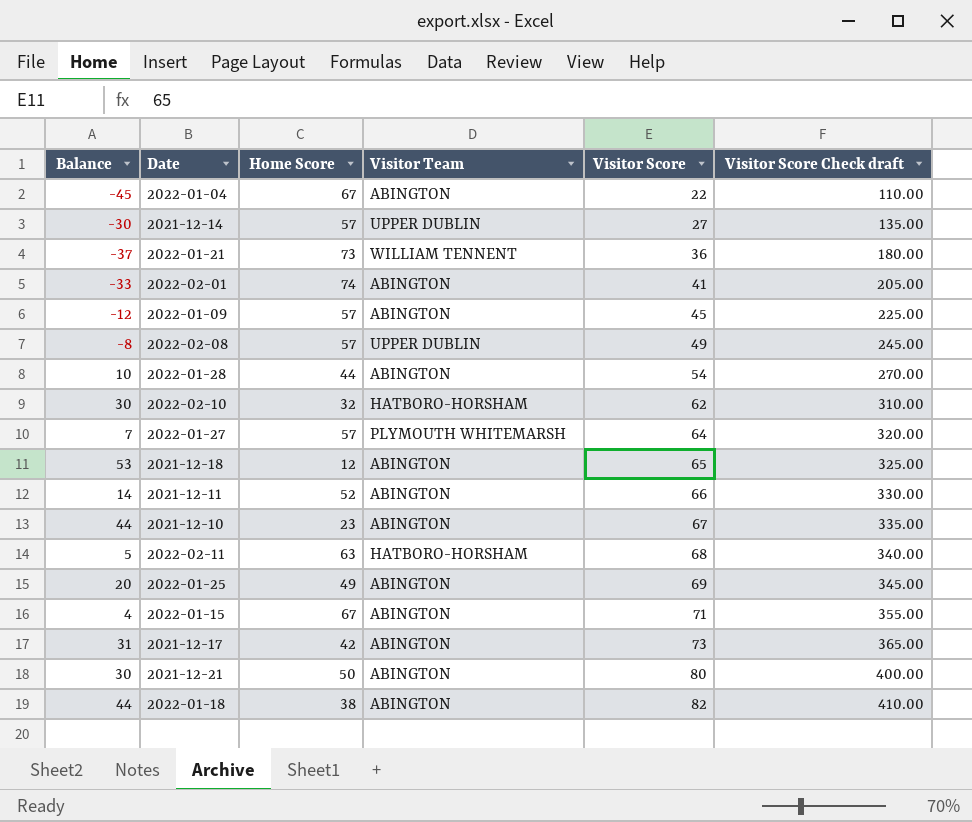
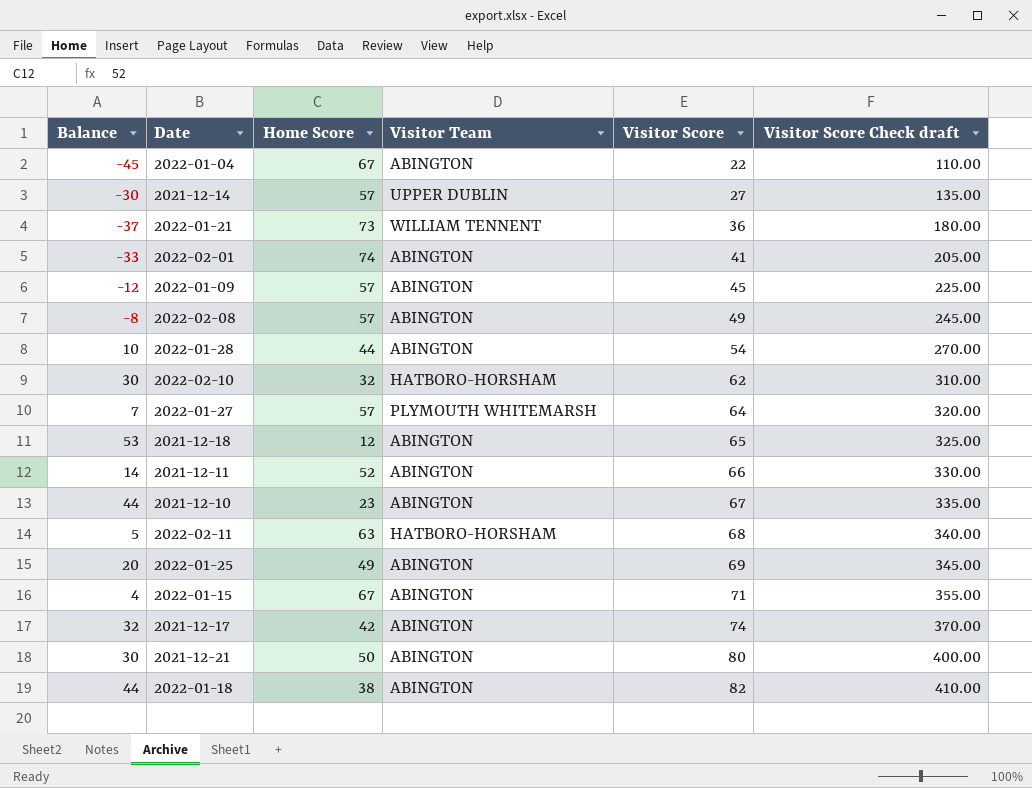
2022-02-08 | Visitor Team: UPPER DUBLIN -> ABINGTON
2021-12-17 | Balance: 31 -> 32
2021-12-17 | Visitor Score: 73 -> 74
2021-12-17 | Visitor Score Check draft: 365.00 -> 370.00

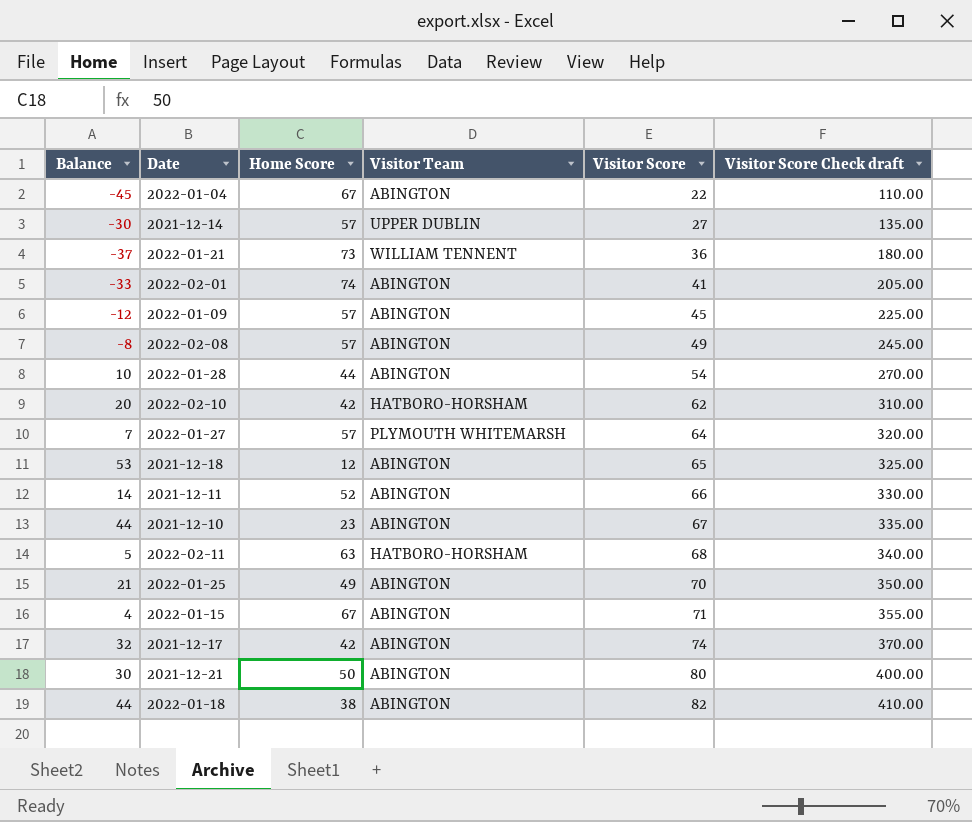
2022-02-10 | Balance: 30 -> 20
2022-02-10 | Home Score: 32 -> 42
2022-01-25 | Balance: 20 -> 21
2022-01-25 | Visitor Score: 69 -> 70
2022-01-25 | Visitor Score Check draft: 345.00 -> 350.00

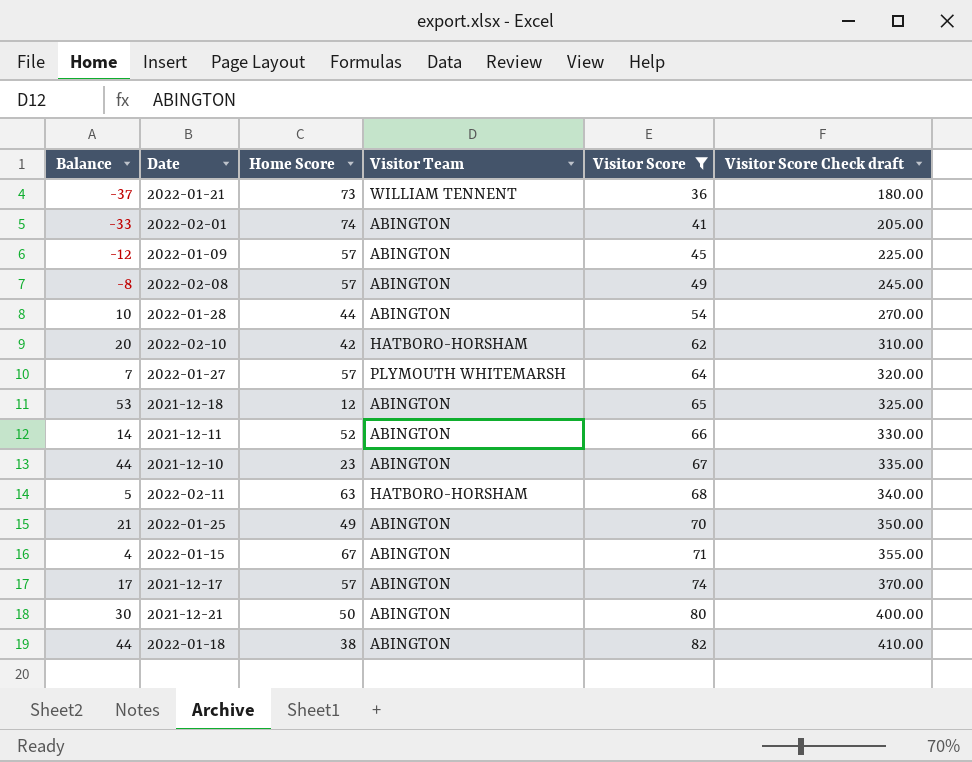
filter: none -> Visitor Score >= 36
2021-12-17 | Balance: 32 -> 17
2021-12-17 | Home Score: 42 -> 57

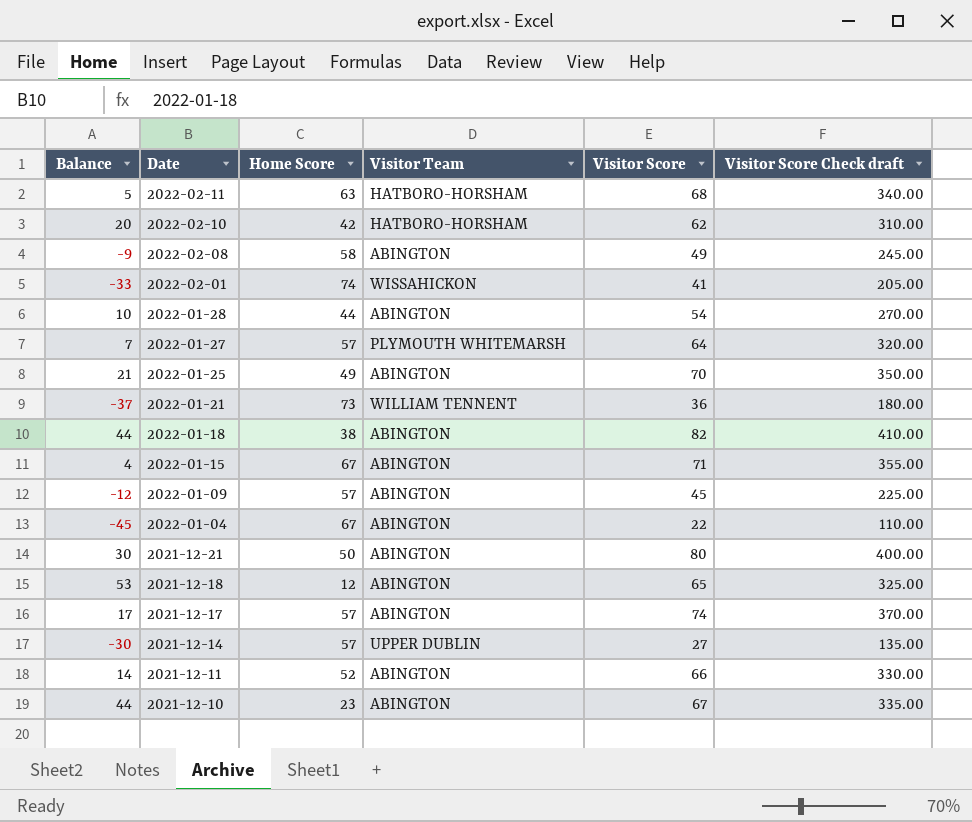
filter: Visitor Score >= 36 -> none
row order: Visitor Score ascending -> Date descending
2022-02-08 | Balance: -8 -> -9
2022-02-08 | Home Score: 57 -> 58
2022-02-01 | Visitor Team: ABINGTON -> WISSAHICKON

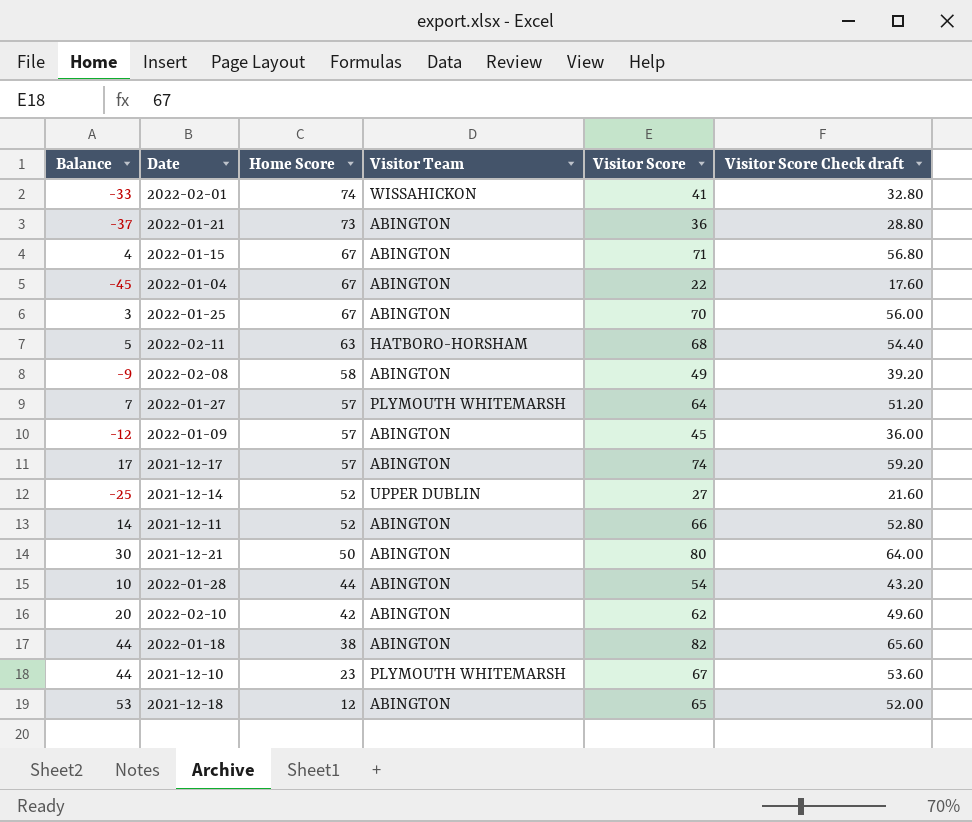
row order: Date descending -> Home Score descending
column Visitor Score Check draft | formula: [Visitor Score] * 5 -> [Visitor Score] * 0.8
2022-01-21 | Visitor Team: WILLIAM TENNENT -> ABINGTON
2022-01-25 | Balance: 21 -> 3
2022-01-25 | Home Score: 49 -> 67
2021-12-14 | Balance: -30 -> -25
2021-12-14 | Home Score: 57 -> 52
2022-02-10 | Visitor Team: HATBORO-HORSHAM -> ABINGTON
2021-12-10 | Visitor Team: ABINGTON -> PLYMOUTH WHITEMARSH

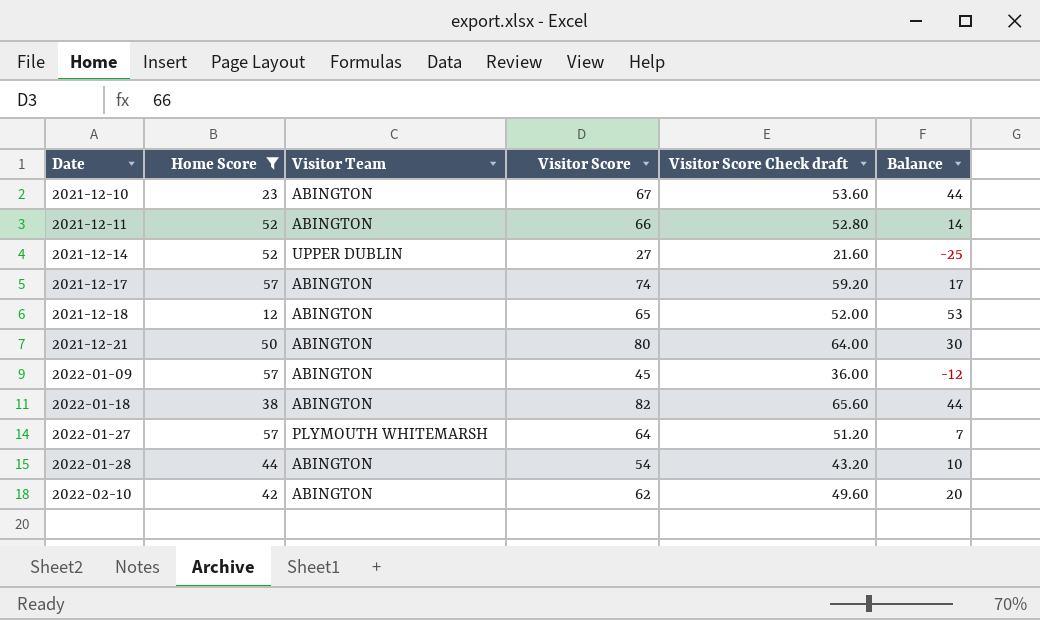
filter: none -> Home Score <= 57
row order: Home Score descending -> Date ascending
column Balance | position: 1 -> 6
2021-12-10 | Visitor Team: PLYMOUTH WHITEMARSH -> ABINGTON

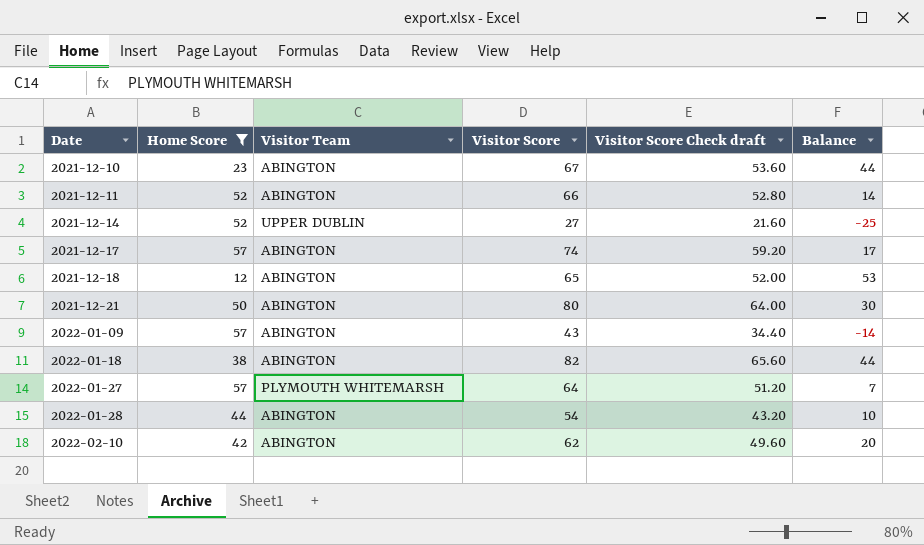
2022-01-09 | Visitor Score: 45 -> 43
2022-01-09 | Visitor Score Check draft: 36.00 -> 34.40
2022-01-09 | Balance: -12 -> -14

